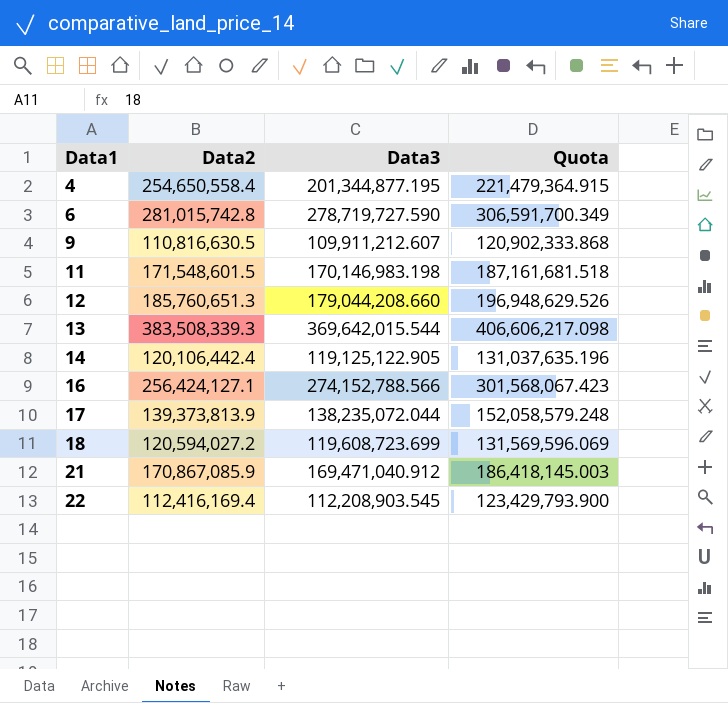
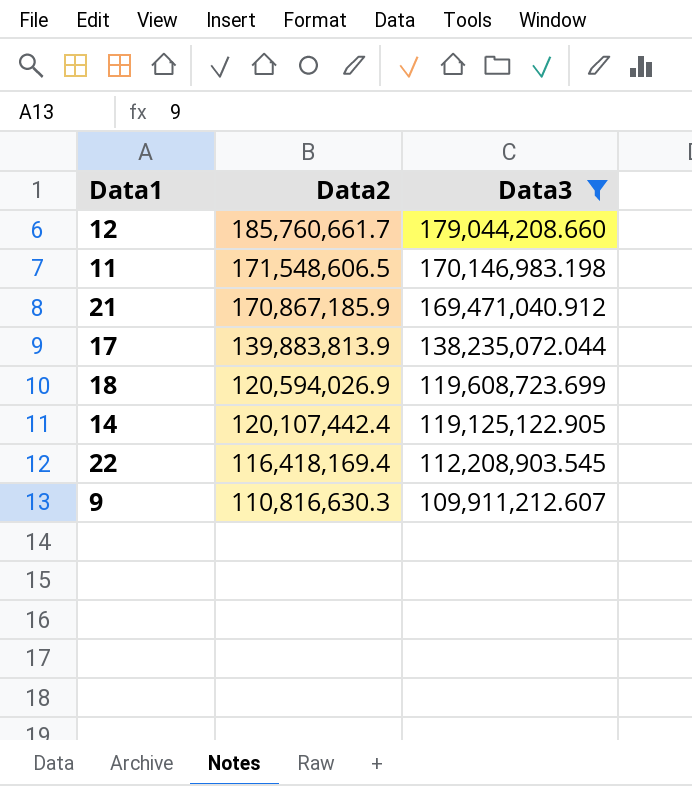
filter: none -> Data3 <= 179,044,208.660
row order: Data1 ascending -> Data2 descending
column Quota | formula: [Data3] * 1.1 -> none
12 | Data2: 185,760,651.3 -> 185,760,661.7
11 | Data2: 171,548,601.5 -> 171,548,606.5
21 | Data2: 170,867,085.9 -> 170,867,185.9
17 | Data2: 139,373,813.9 -> 139,883,813.9
18 | Data2: 120,594,027.2 -> 120,594,026.9
14 | Data2: 120,106,442.4 -> 120,107,442.4
22 | Data2: 112,416,169.4 -> 116,418,169.4
9 | Data2: 110,816,630.5 -> 110,816,630.3

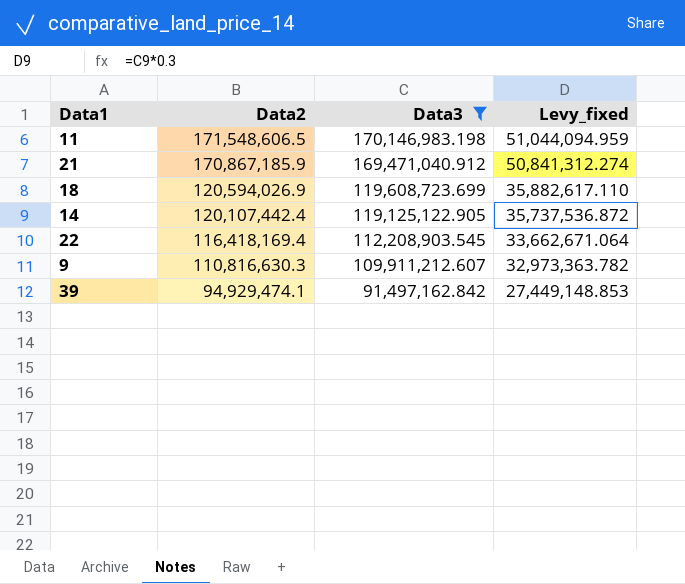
column Levy_fixed | formula: none -> [Data3] * 0.3
row 12: 185,760,661.7 | 179,044,208.660 -> none
row 17: 139,883,813.9 | 138,235,072.044 -> none
row 39: none -> 94,929,474.1 | 91,497,162.842 | 27,449,148.853

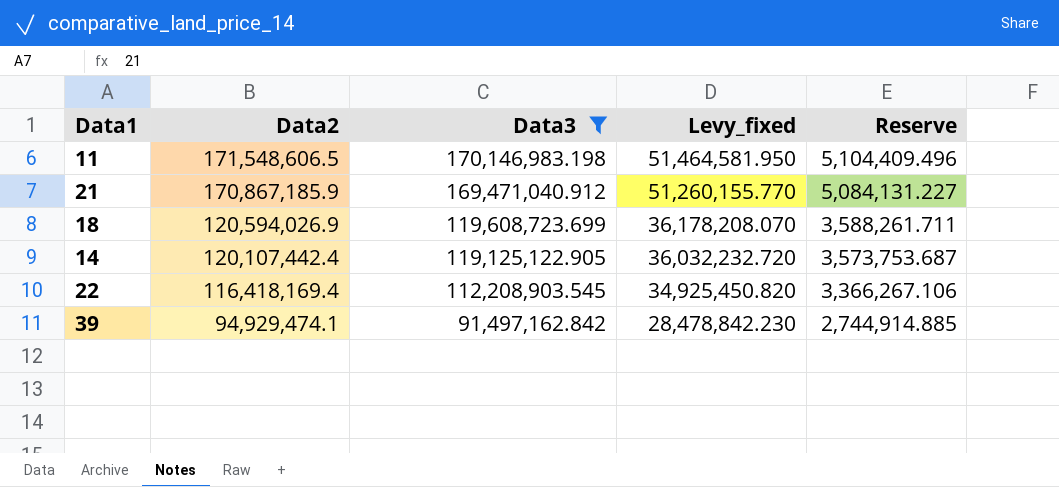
column Levy_fixed | formula: [Data3] * 0.3 -> [Data2] * 0.3
column Reserve | formula: none -> [Data3] * 0.03
row 9: 110,816,630.3 | 109,911,212.607 | 32,973,363.782 -> none

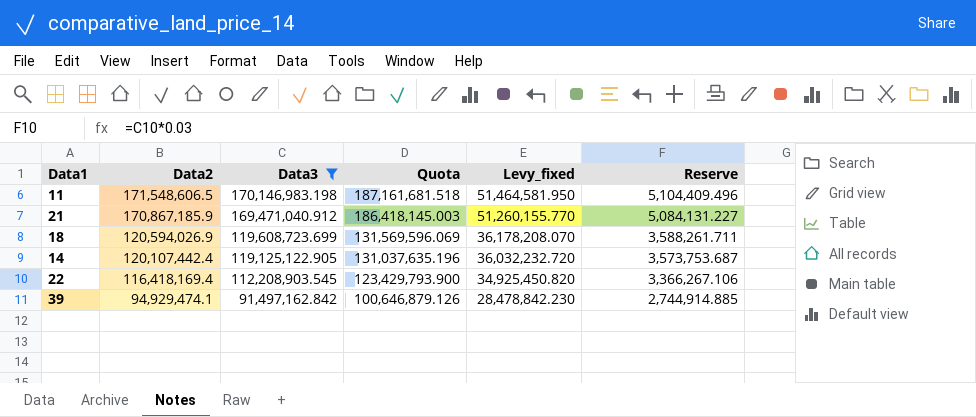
column Quota | formula: none -> [Data3] * 1.1

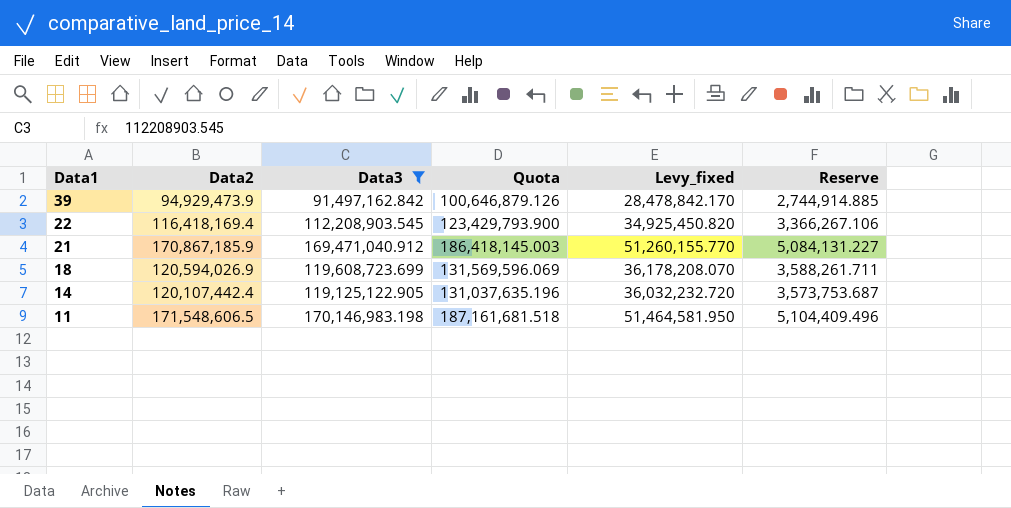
row order: Data2 descending -> Data1 descending
39 | Data2: 94,929,474.1 -> 94,929,473.9
39 | Levy_fixed: 28,478,842.230 -> 28,478,842.170

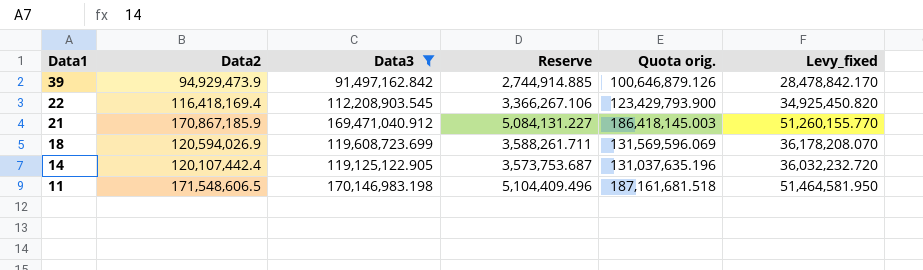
column Reserve | position: 6 -> 4
column name: Quota -> Quota orig.

